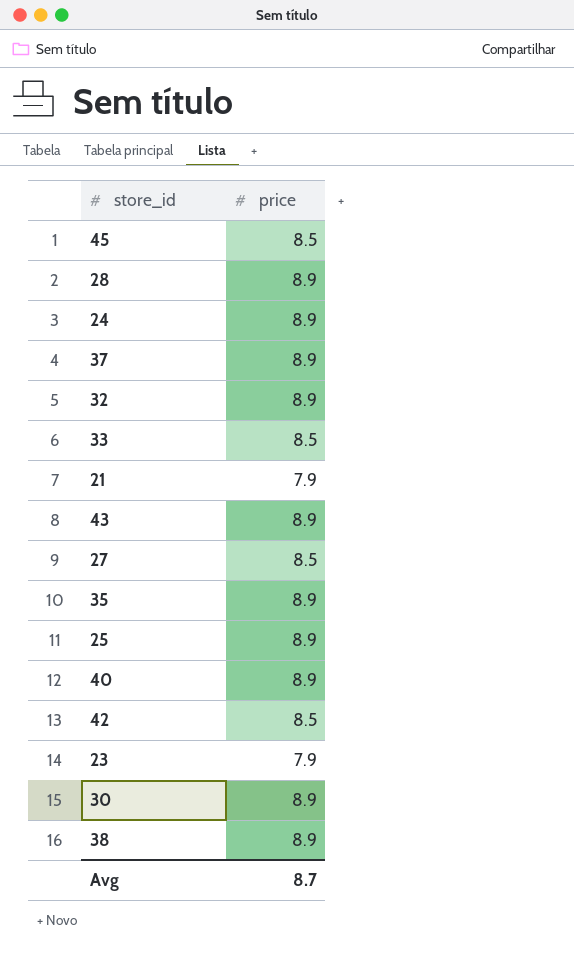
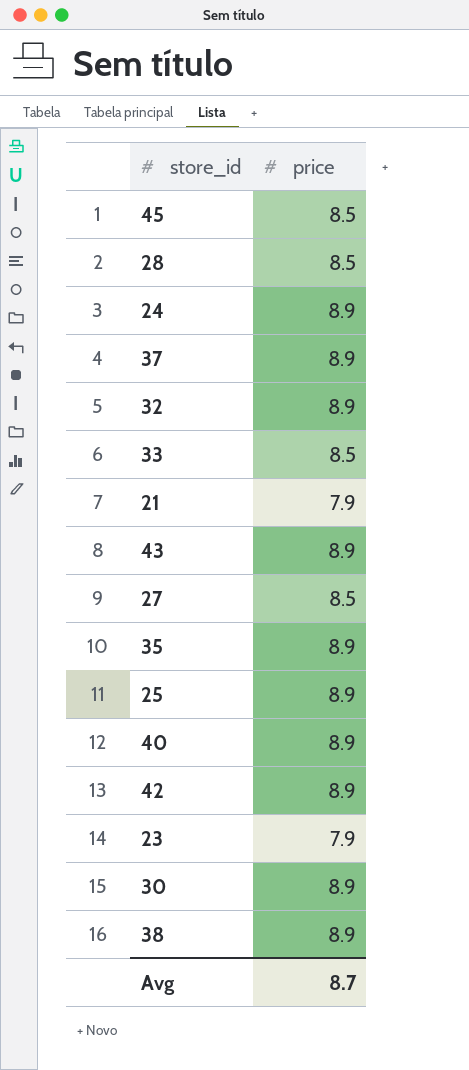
28 | price: 8.9 -> 8.5
42 | price: 8.5 -> 8.9

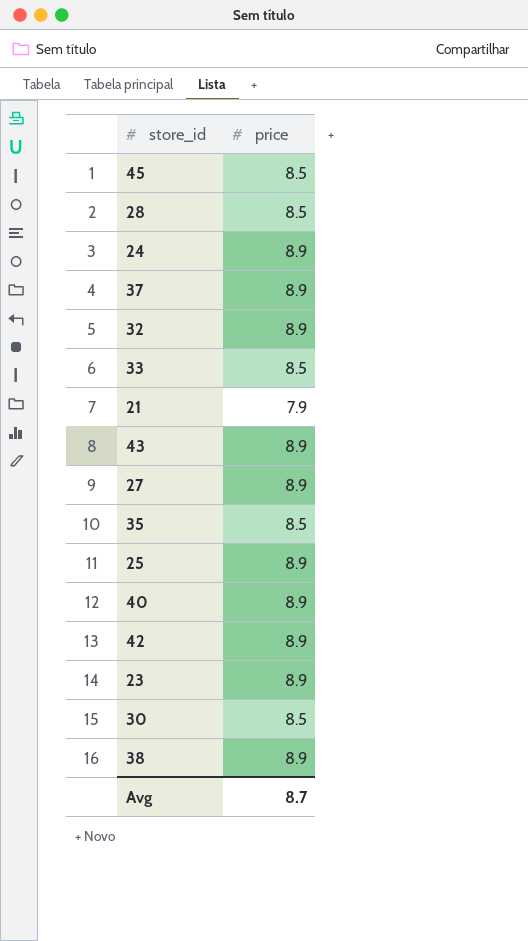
27 | price: 8.5 -> 8.9
35 | price: 8.9 -> 8.5
23 | price: 7.9 -> 8.9
30 | price: 8.9 -> 8.5

